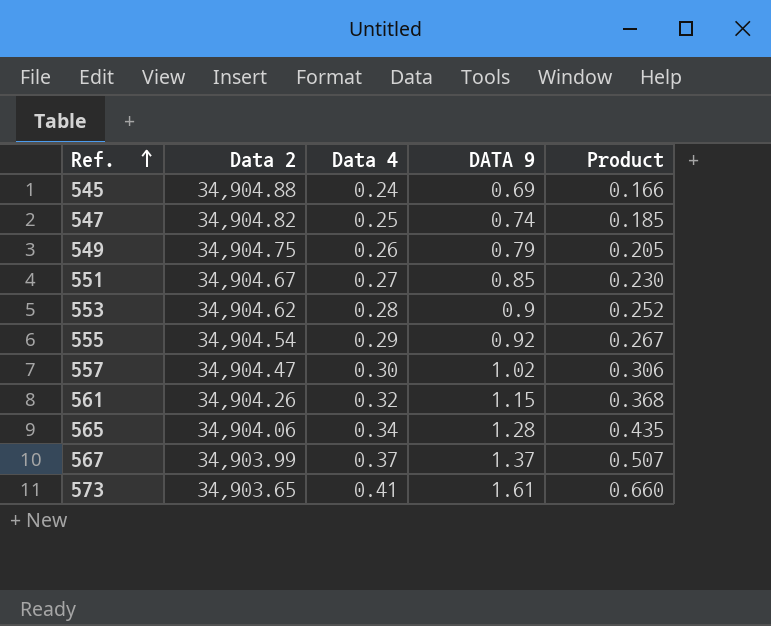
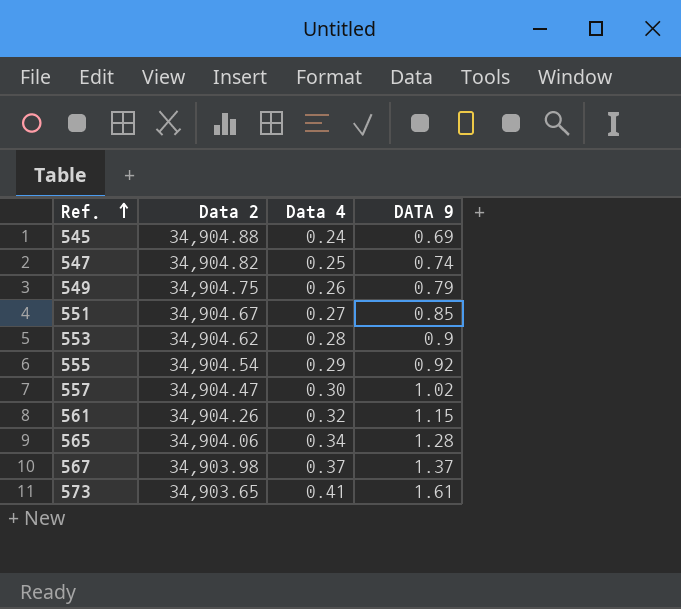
column Product | formula: [Data 4] * [DATA 9] -> none
567 | Data 2: 34,903.99 -> 34,903.98

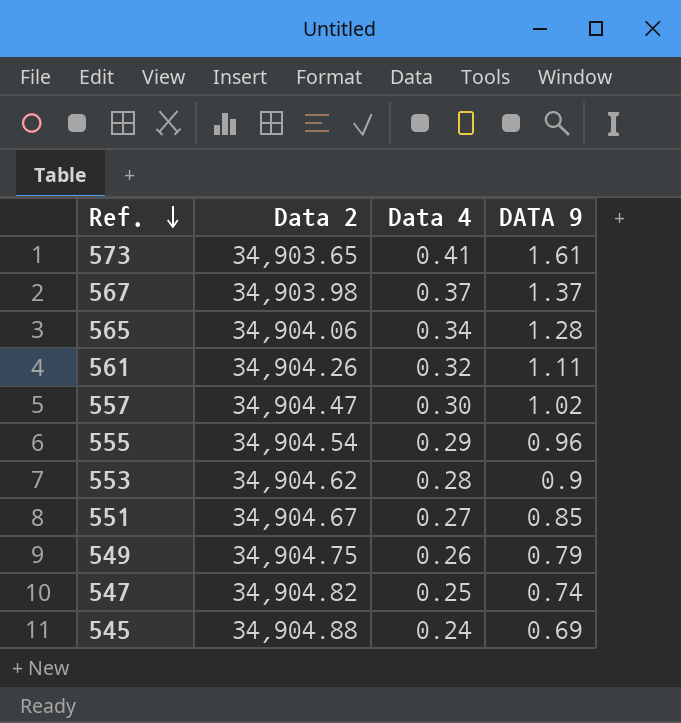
row order: Ref. ascending -> Ref. descending
561 | DATA 9: 1.15 -> 1.11
555 | DATA 9: 0.92 -> 0.96

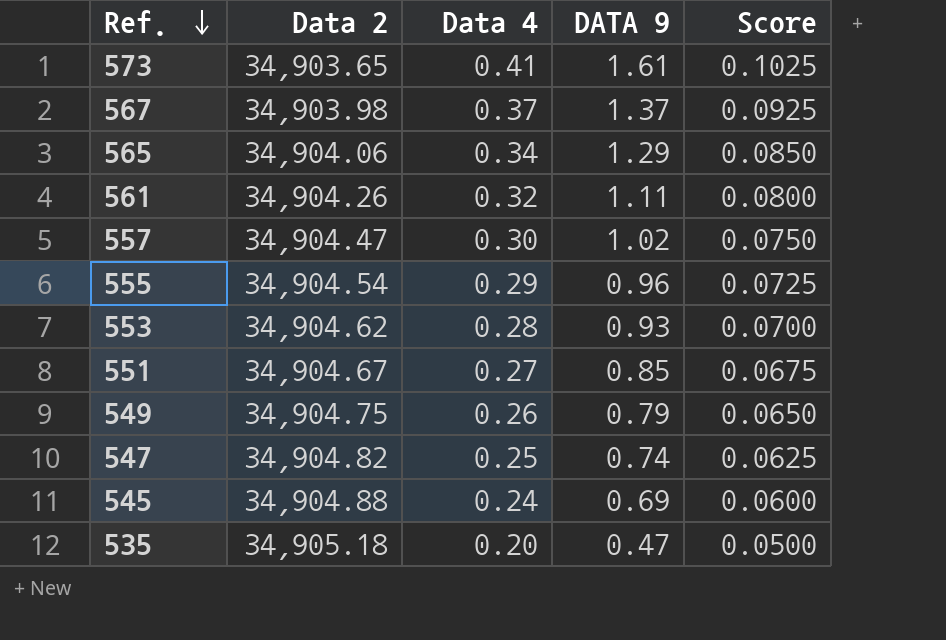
column Score | formula: none -> [Data 4] * 0.25
565 | DATA 9: 1.28 -> 1.29
553 | DATA 9: 0.9 -> 0.93
row 535: none -> 34,905.18 | 0.20 | 0.47 | 0.0500

